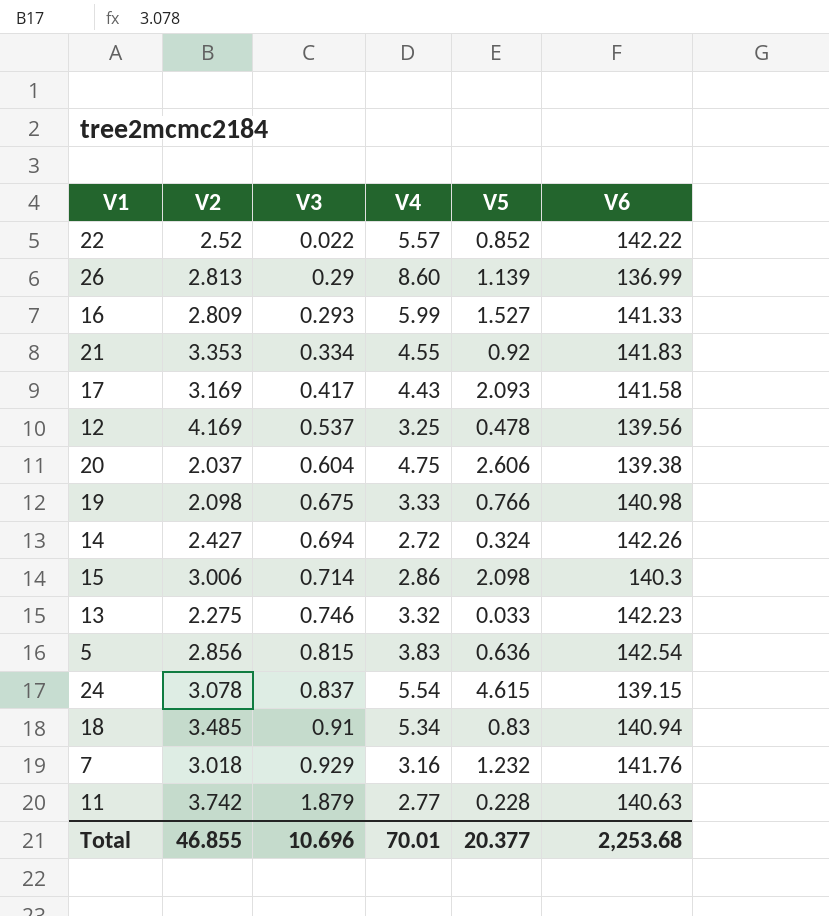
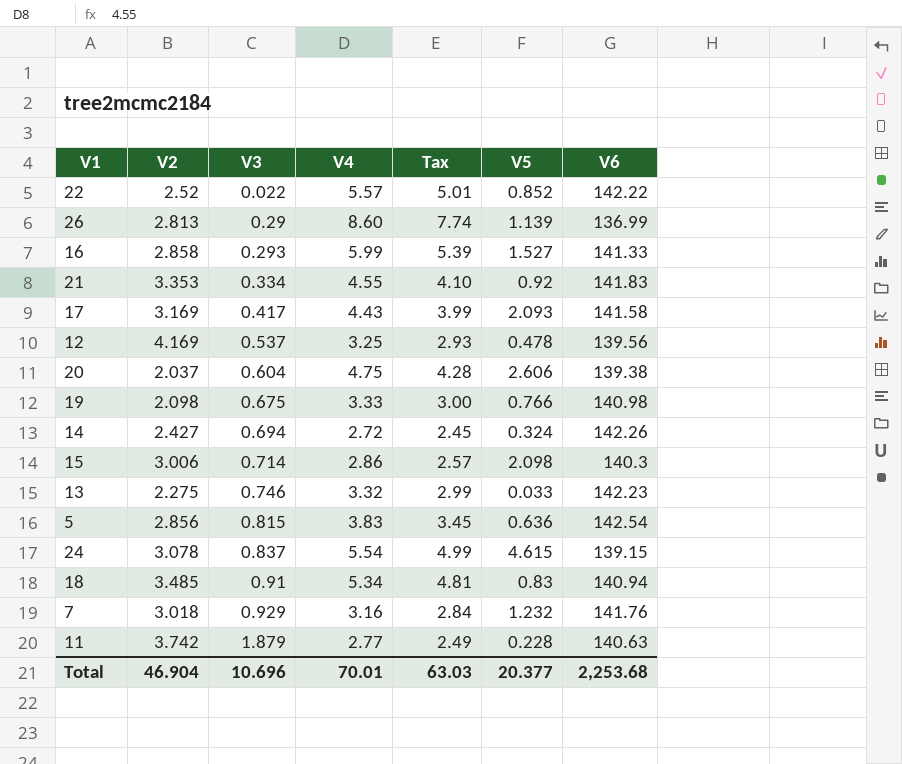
column Tax | formula: none -> [V4] * 0.9
16 | V2: 2.809 -> 2.858
Total | V2: 46.855 -> 46.904

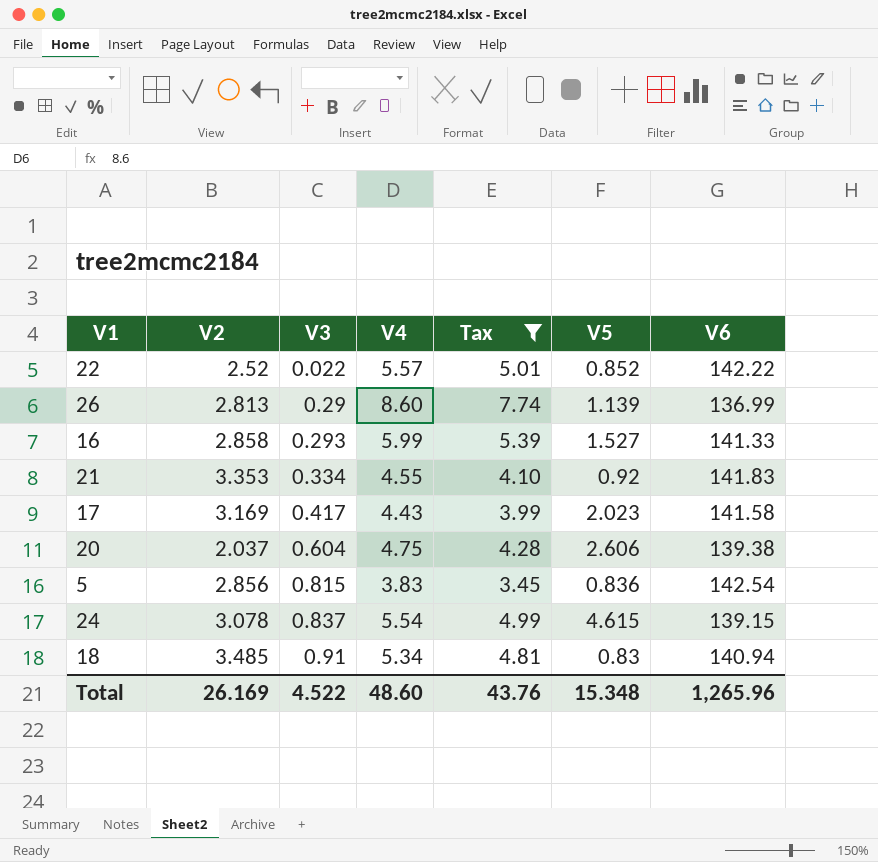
filter: none -> Tax >= 3.45
17 | V5: 2.093 -> 2.023
5 | V5: 0.636 -> 0.836
Total | V2: 46.904 -> 26.169
Total | V3: 10.696 -> 4.522
Total | V4: 70.01 -> 48.60
Total | Tax: 63.03 -> 43.76
Total | V5: 20.377 -> 15.348
Total | V6: 2,253.68 -> 1,265.96

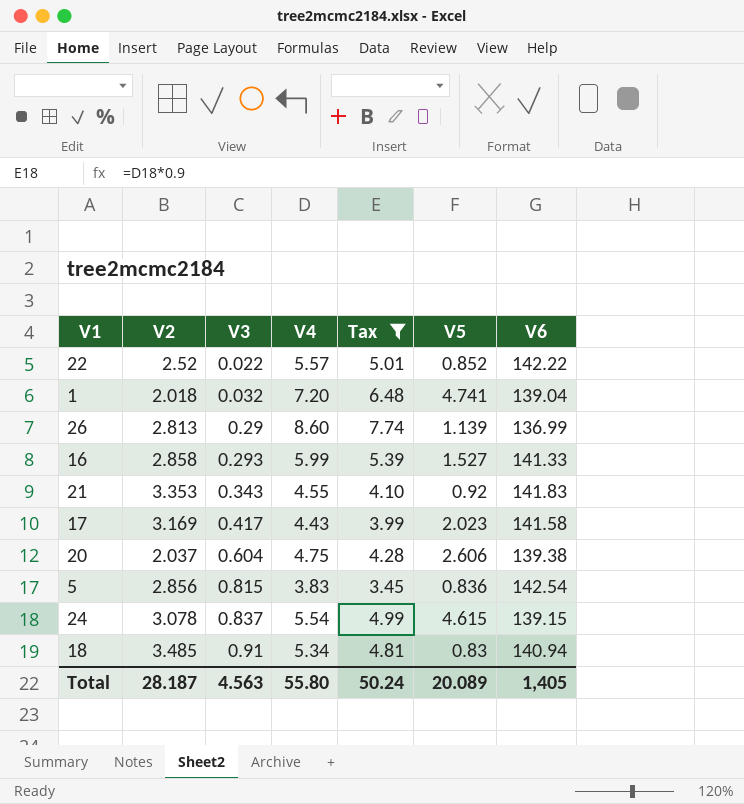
row 1: none -> 2.018 | 0.032 | 7.20 | 6.48 | 4.741 | 139.04
21 | V3: 0.334 -> 0.343
Total | V2: 26.169 -> 28.187
Total | V3: 4.522 -> 4.563
Total | V4: 48.60 -> 55.80
Total | Tax: 43.76 -> 50.24
Total | V5: 15.348 -> 20.089
Total | V6: 1,265.96 -> 1,405

